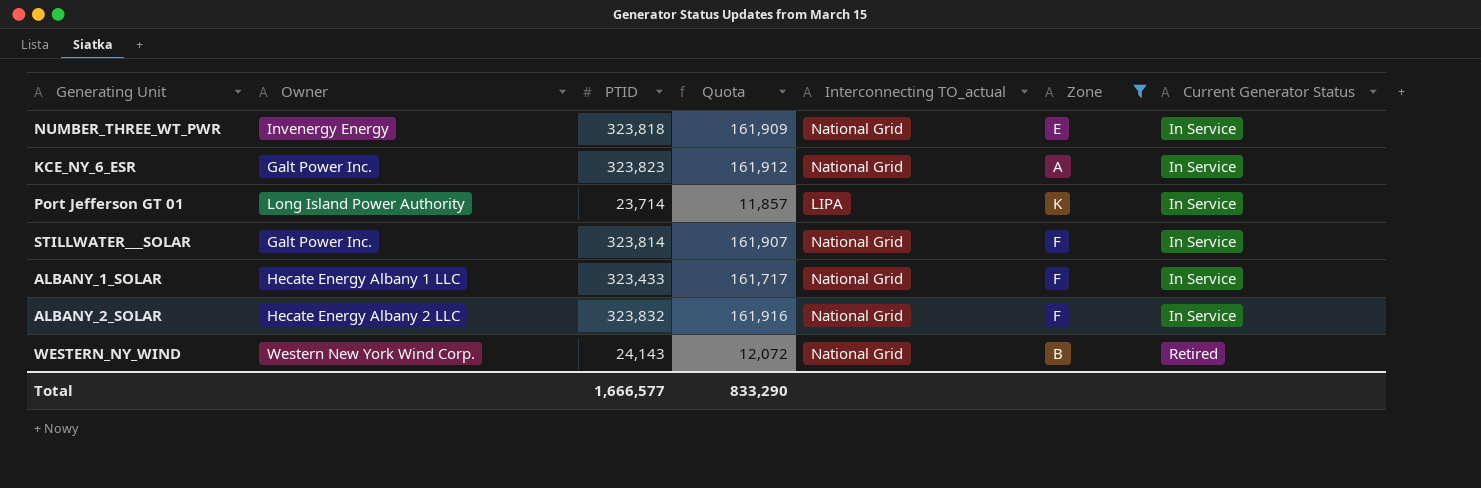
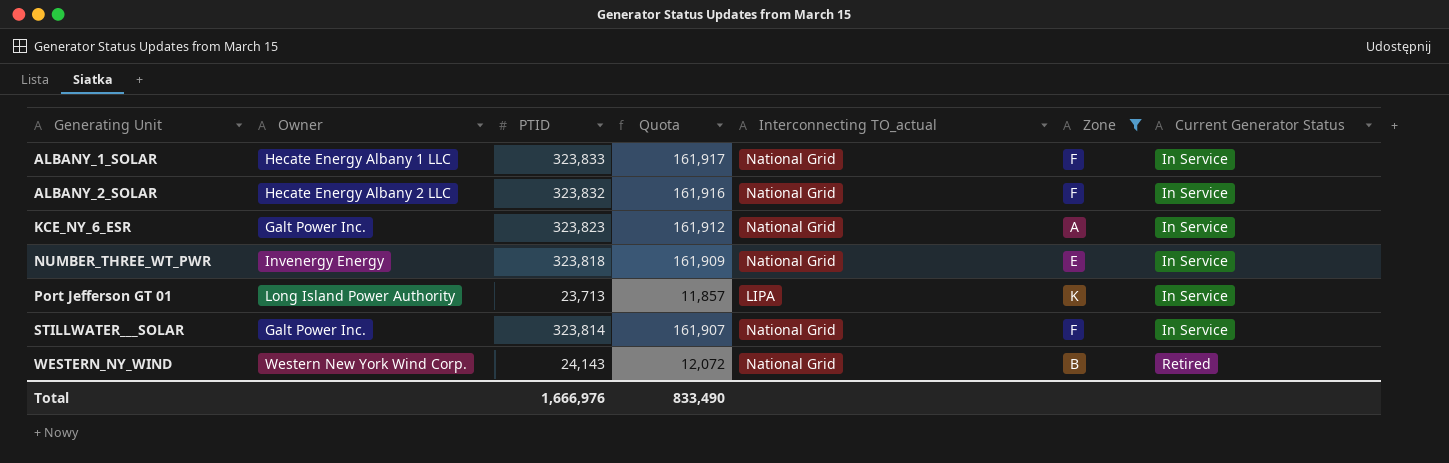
row order: Current Generator Status ascending -> Generating Unit ascending
ALBANY_1_SOLAR | PTID: 323,433 -> 323,833
ALBANY_1_SOLAR | Quota: 161,717 -> 161,917
Port Jefferson GT 01 | PTID: 23,714 -> 23,713
Total | PTID: 1,666,577 -> 1,666,976
Total | Quota: 833,290 -> 833,490

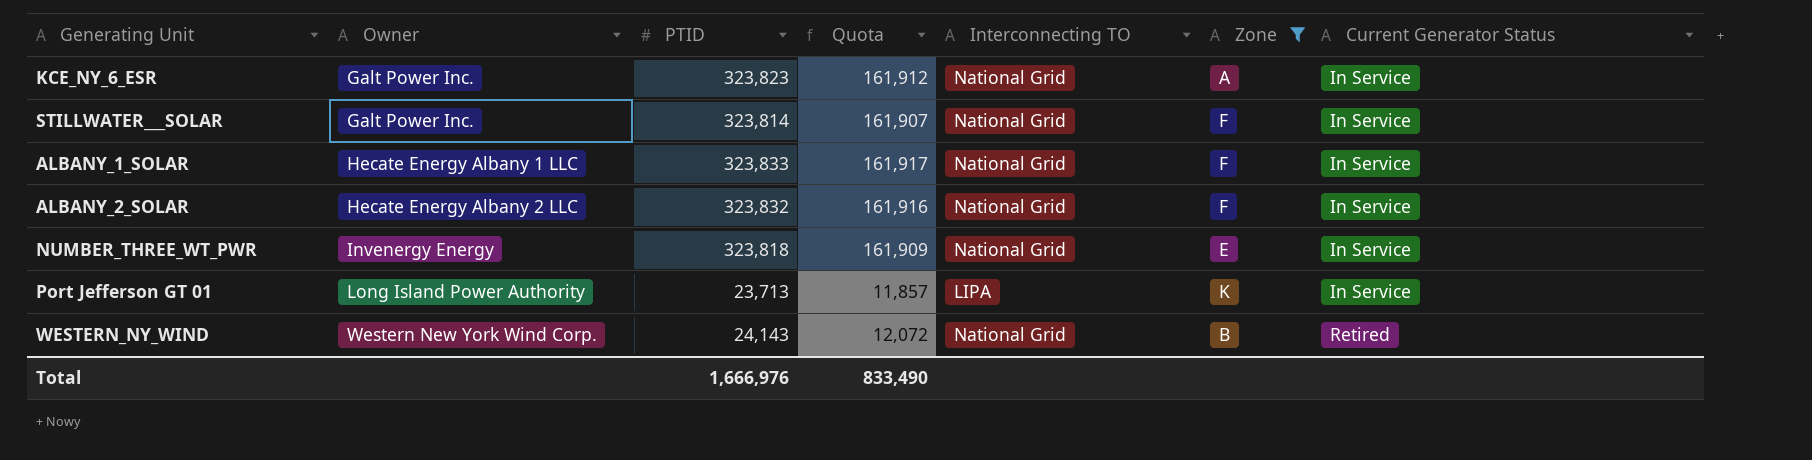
row order: Generating Unit ascending -> Owner ascending
column name: Interconnecting TO_actual -> Interconnecting TO

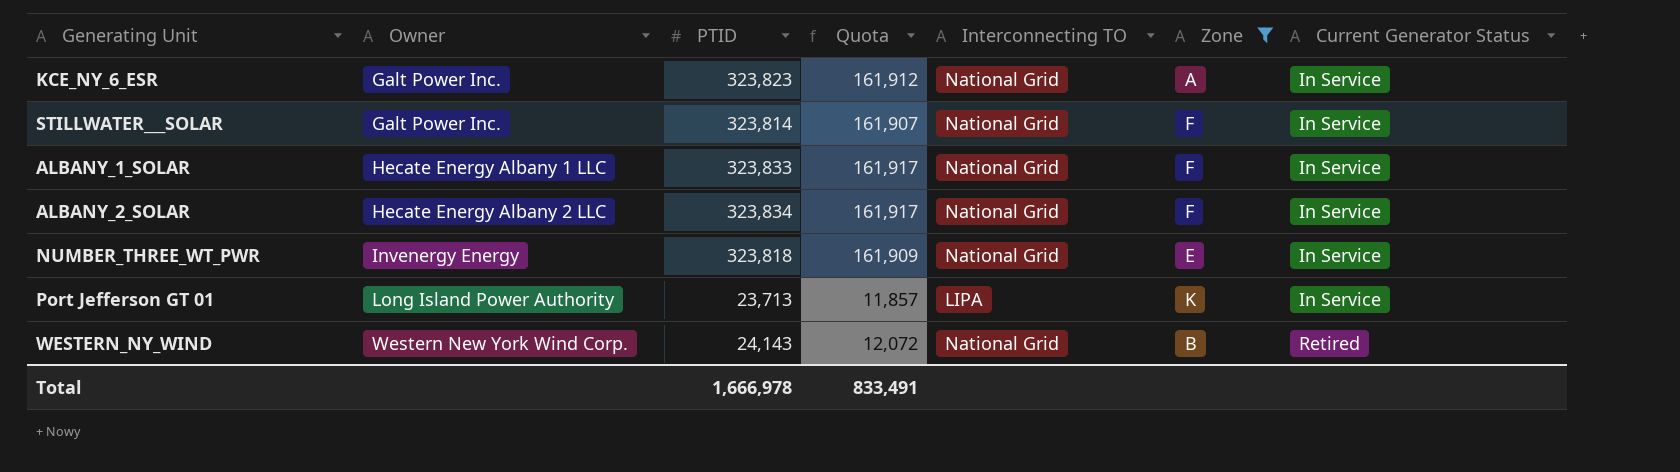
ALBANY_2_SOLAR | PTID: 323,832 -> 323,834
ALBANY_2_SOLAR | Quota: 161,916 -> 161,917
Total | PTID: 1,666,976 -> 1,666,978
Total | Quota: 833,490 -> 833,491

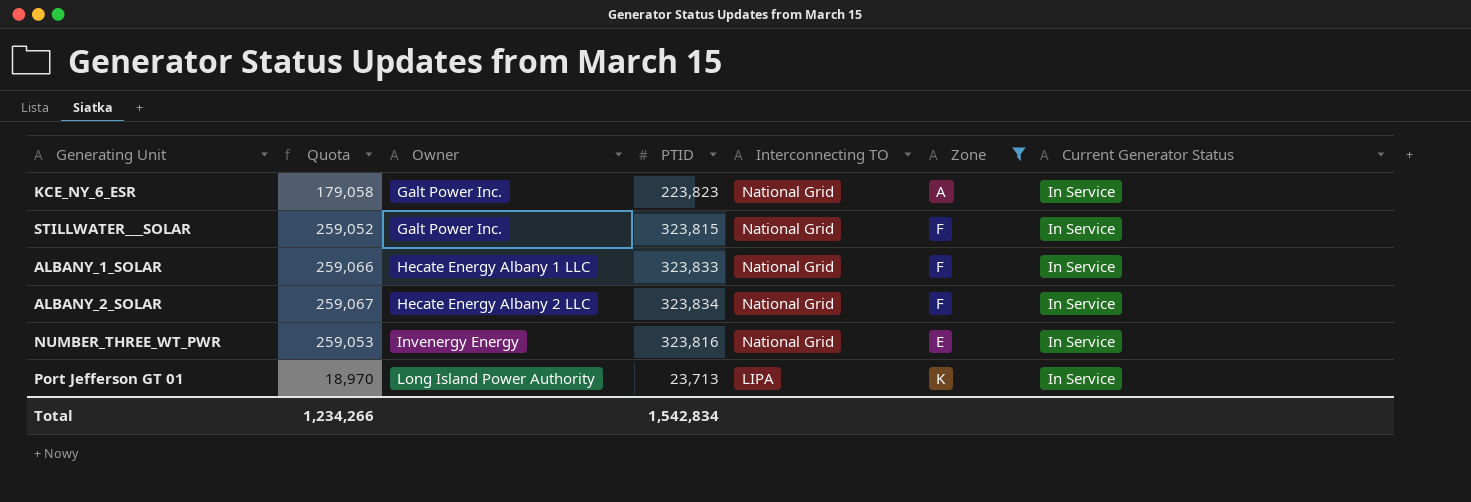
column Quota | formula: [PTID] * 0.5 -> [PTID] * 0.8
column Quota | position: 4 -> 2
row WESTERN_NY_WIND: Western New York Wind Corp. | 24,143 | 12,072 | National Grid | B | Retired -> none
KCE_NY_6_ESR | PTID: 323,823 -> 223,823
STILLWATER___SOLAR | PTID: 323,814 -> 323,815
NUMBER_THREE_WT_PWR | PTID: 323,818 -> 323,816
Total | Quota: 833,491 -> 1,234,266
Total | PTID: 1,666,978 -> 1,542,834

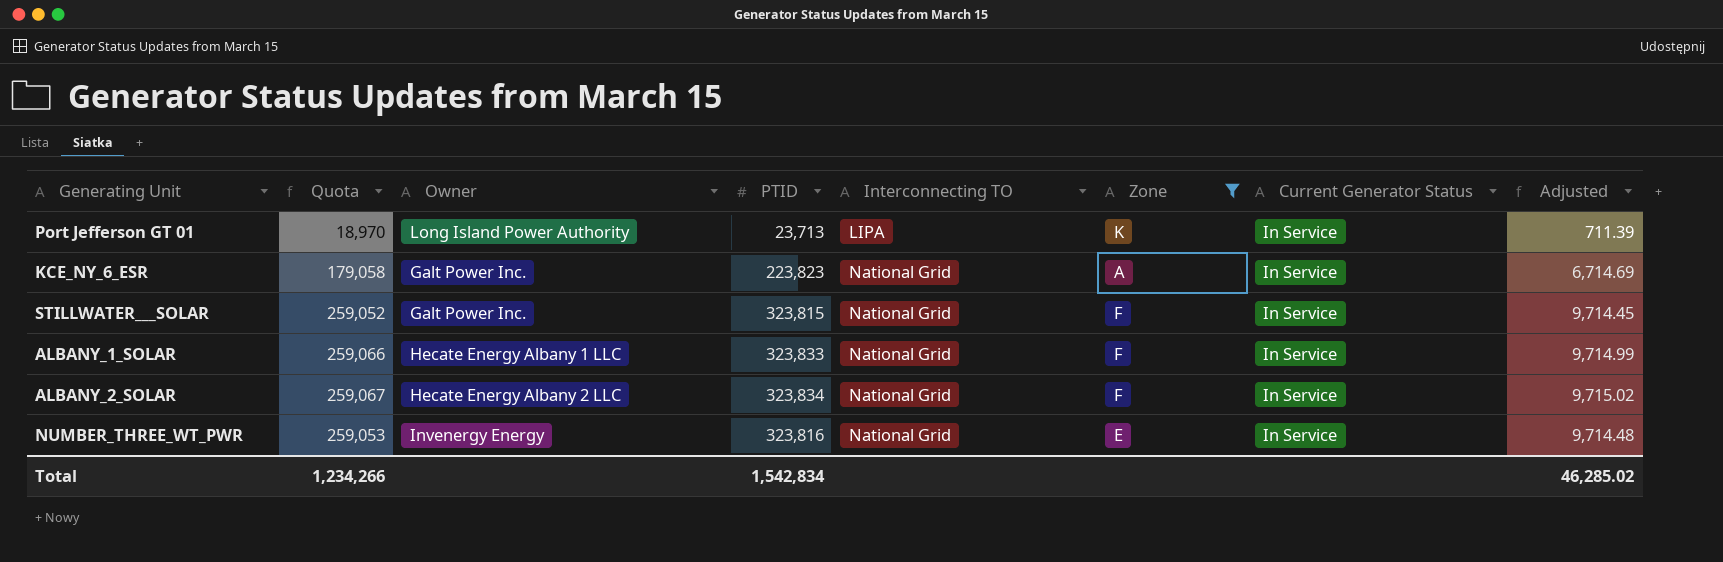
row order: Owner ascending -> Interconnecting TO ascending
column Adjusted | formula: none -> [PTID] * 0.03

